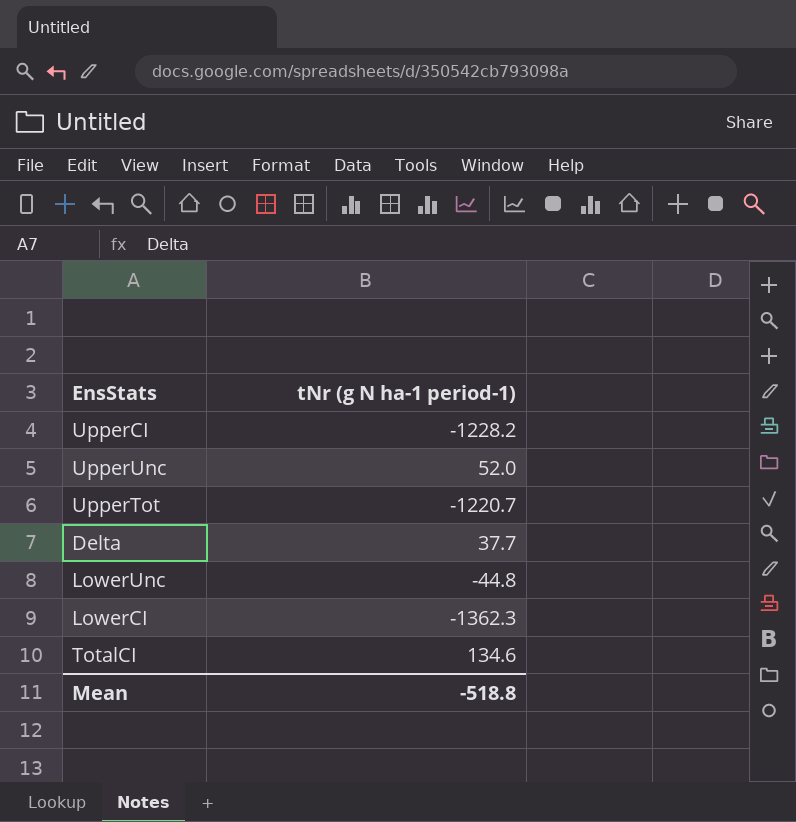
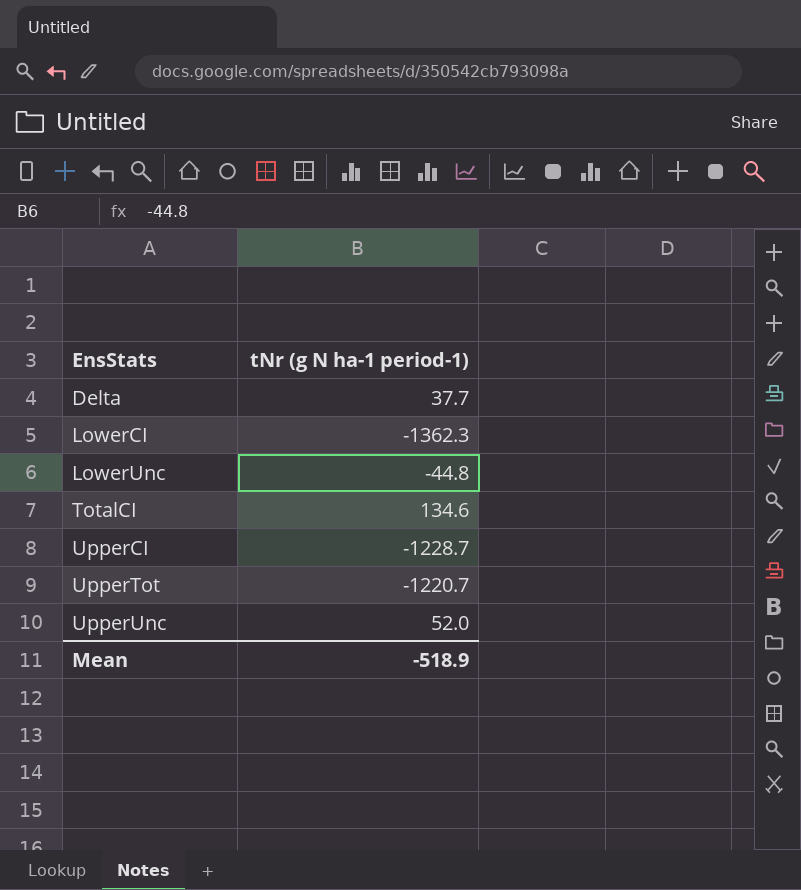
row order: none -> EnsStats ascending
UpperCI | tNr (g N ha-1 period-1): -1228.2 -> -1228.7
Mean | tNr (g N ha-1 period-1): -518.8 -> -518.9

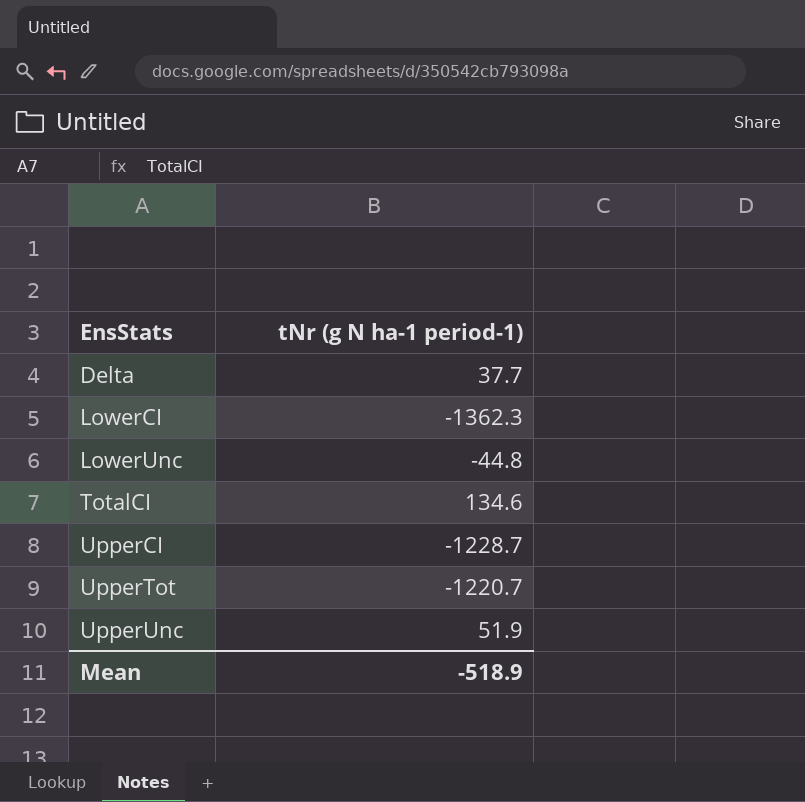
UpperUnc | tNr (g N ha-1 period-1): 52.0 -> 51.9

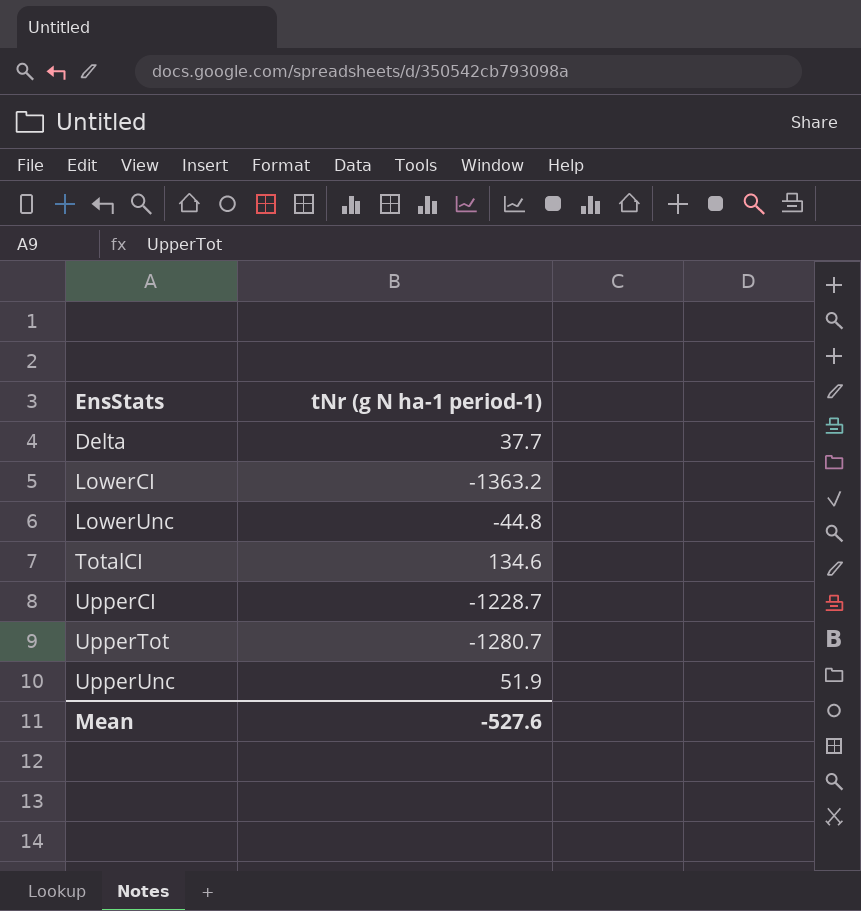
LowerCI | tNr (g N ha-1 period-1): -1362.3 -> -1363.2
UpperTot | tNr (g N ha-1 period-1): -1220.7 -> -1280.7
Mean | tNr (g N ha-1 period-1): -518.9 -> -527.6

